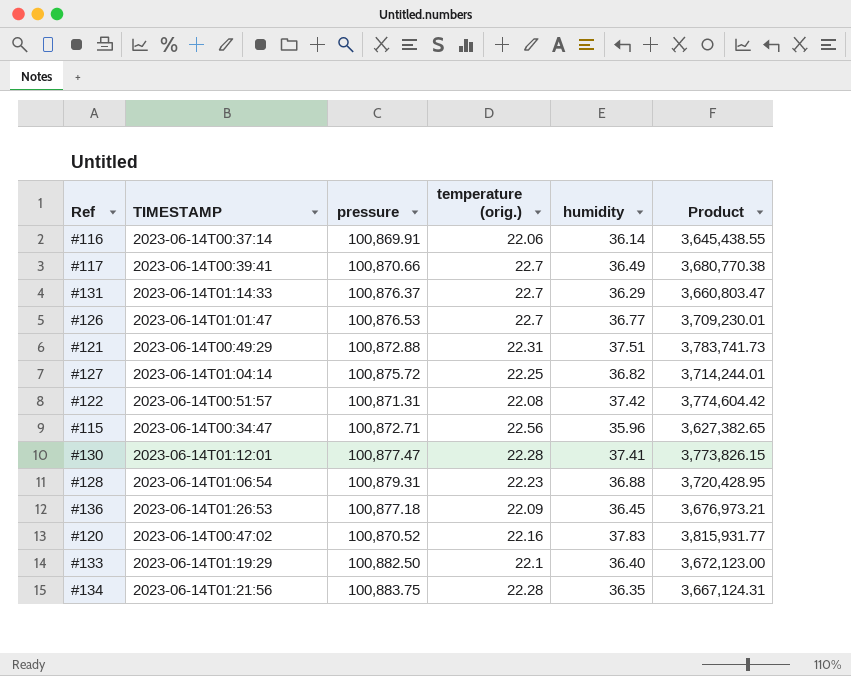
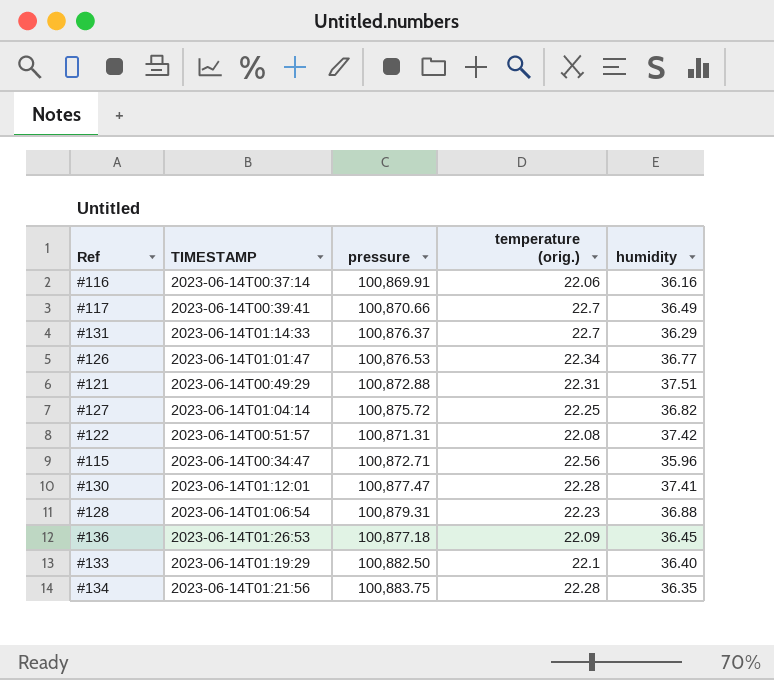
column Product | formula: [pressure] * [humidity] -> none
row #120: 2023-06-14T00:47:02 | 100,870.52 | 22.16 | 37.83 | 3,815,931.77 -> none
#116 | humidity: 36.14 -> 36.16
#126 | temperature (orig.): 22.7 -> 22.34

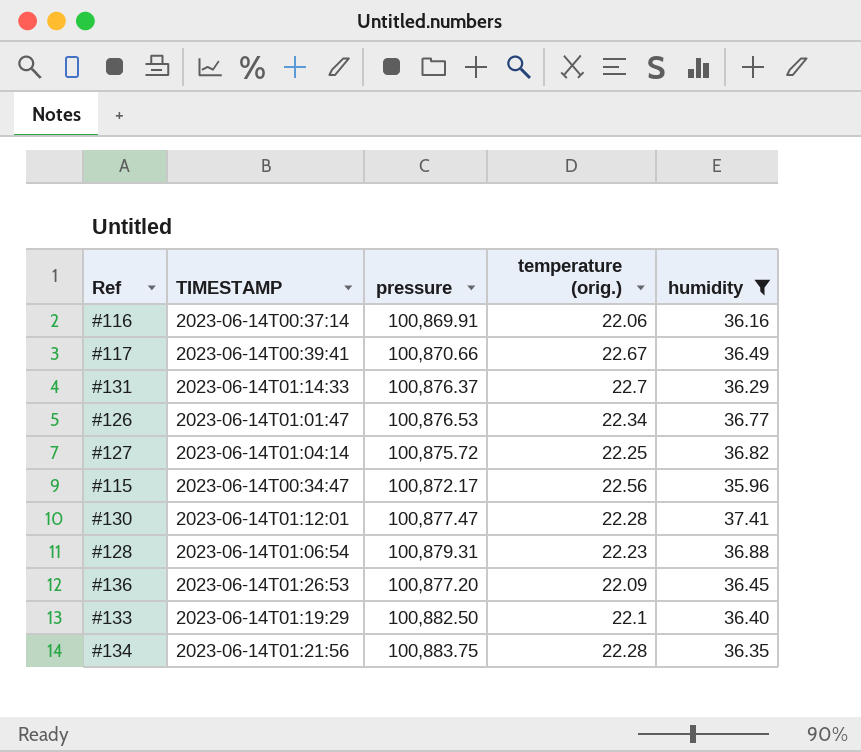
filter: none -> humidity <= 37.41
#117 | temperature (orig.): 22.7 -> 22.67
#115 | pressure: 100,872.71 -> 100,872.17
#136 | pressure: 100,877.18 -> 100,877.20

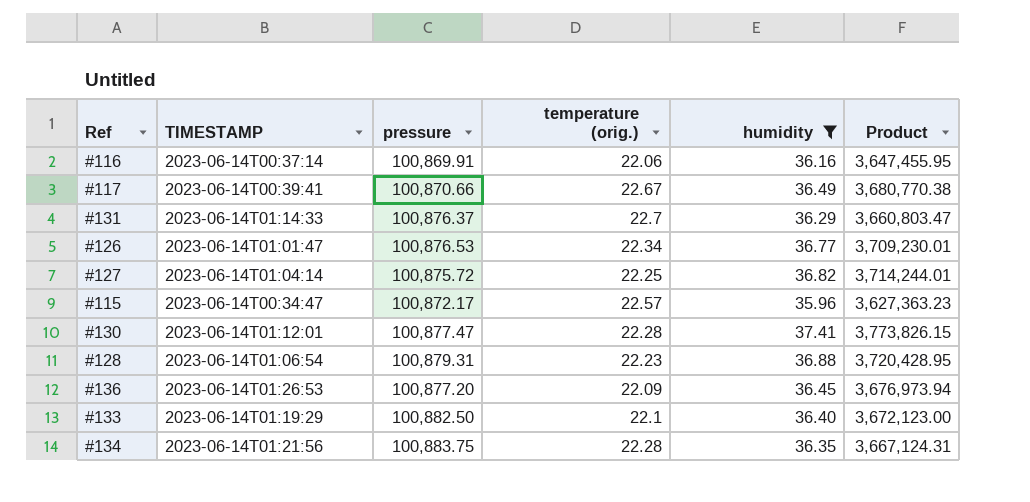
column Product | formula: none -> [pressure] * [humidity]
#115 | temperature (orig.): 22.56 -> 22.57

